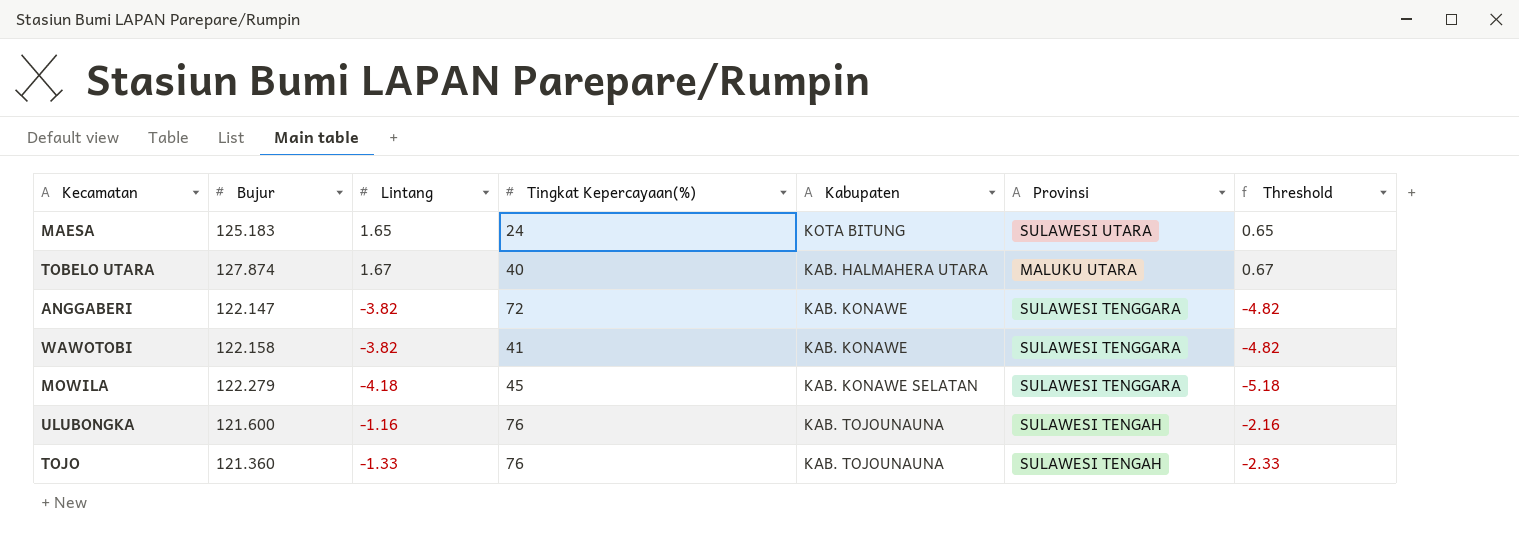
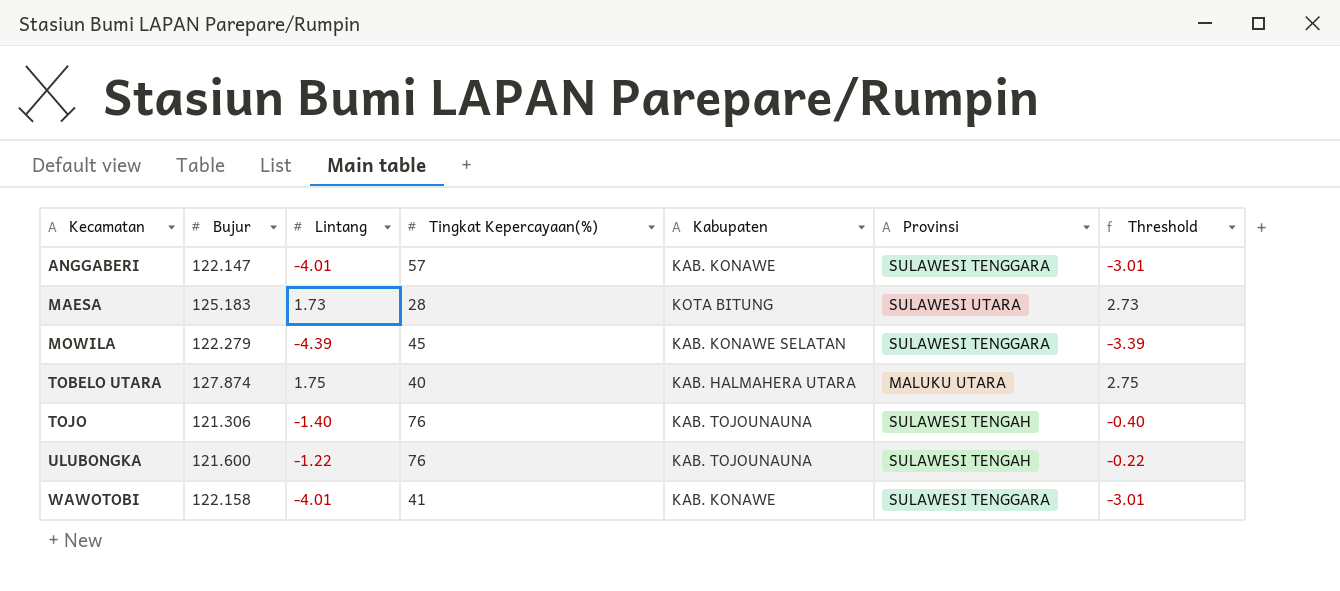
row order: none -> Kecamatan ascending
column Threshold | formula: [Lintang] - 1 -> [Lintang] + 1
ANGGABERI | Lintang: -3.82 -> -4.01
ANGGABERI | Tingkat Kepercayaan(%): 72 -> 57
MAESA | Lintang: 1.65 -> 1.73
MAESA | Tingkat Kepercayaan(%): 24 -> 28
MOWILA | Lintang: -4.18 -> -4.39
TOBELO UTARA | Lintang: 1.67 -> 1.75
TOJO | Bujur: 121.360 -> 121.306
TOJO | Lintang: -1.33 -> -1.40
ULUBONGKA | Lintang: -1.16 -> -1.22
WAWOTOBI | Lintang: -3.82 -> -4.01

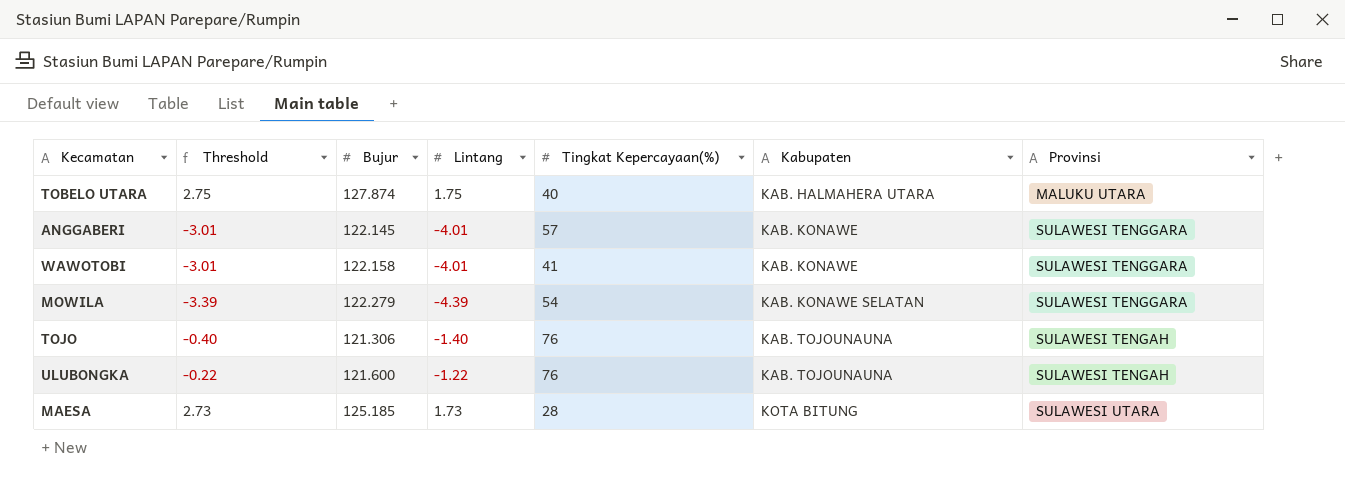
row order: Kecamatan ascending -> Kabupaten ascending
column Threshold | position: 7 -> 2
ANGGABERI | Bujur: 122.147 -> 122.145
MOWILA | Tingkat Kepercayaan(%): 45 -> 54
MAESA | Bujur: 125.183 -> 125.185

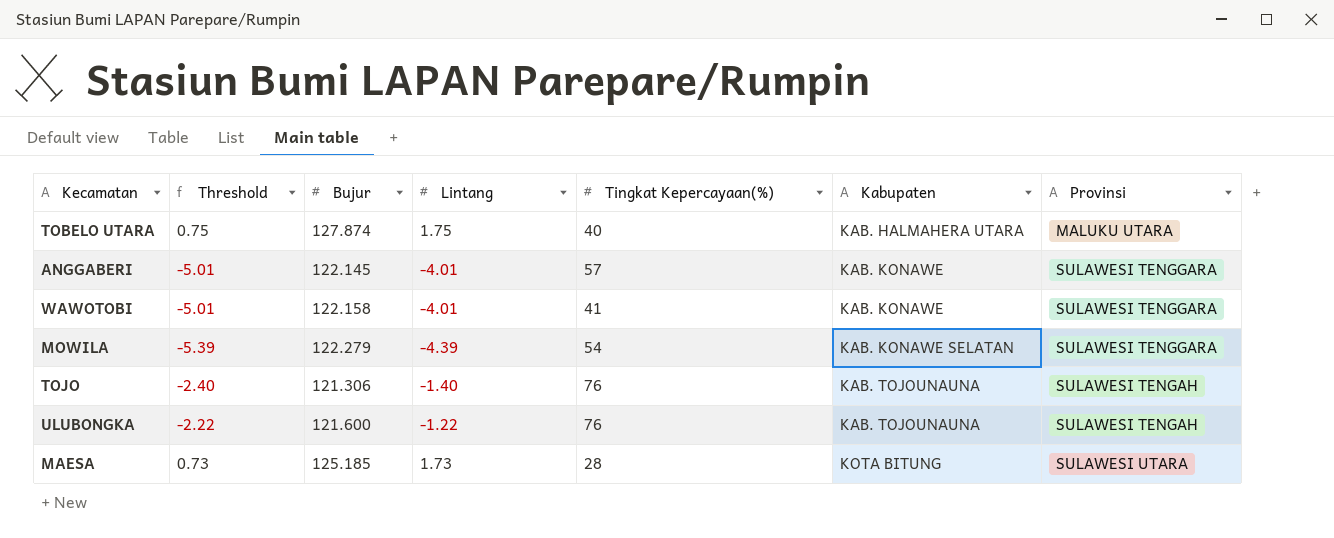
column Threshold | formula: [Lintang] + 1 -> [Lintang] - 1

